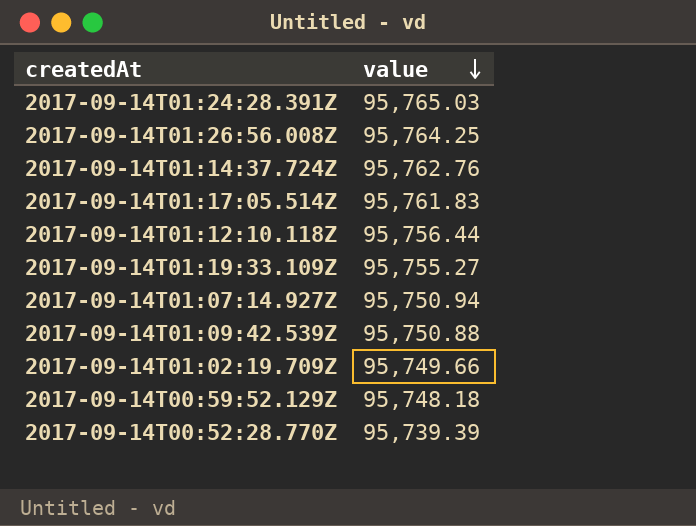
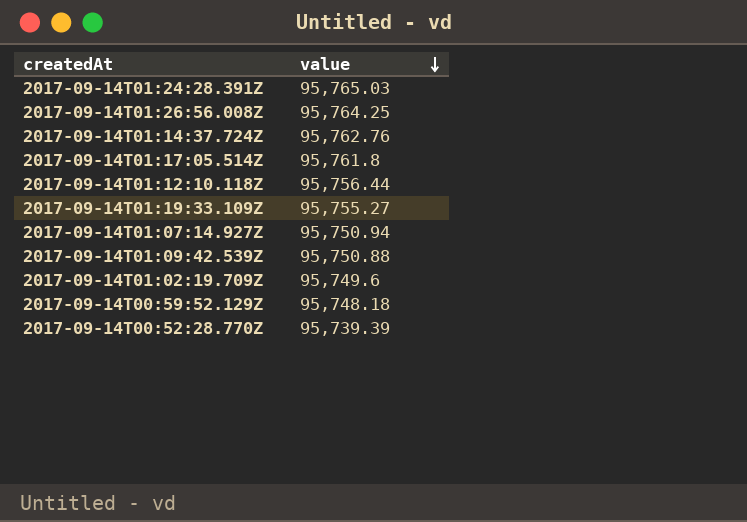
2017-09-14T01:17:05.514Z | value: 95,761.83 -> 95,761.8
2017-09-14T01:02:19.709Z | value: 95,749.66 -> 95,749.6

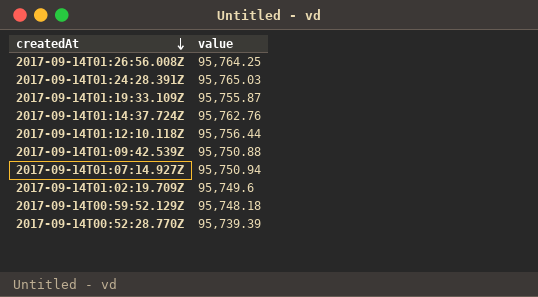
row order: value descending -> createdAt descending
row 2017-09-14T01:17:05.514Z: 95,761.8 -> none
2017-09-14T01:19:33.109Z | value: 95,755.27 -> 95,755.87

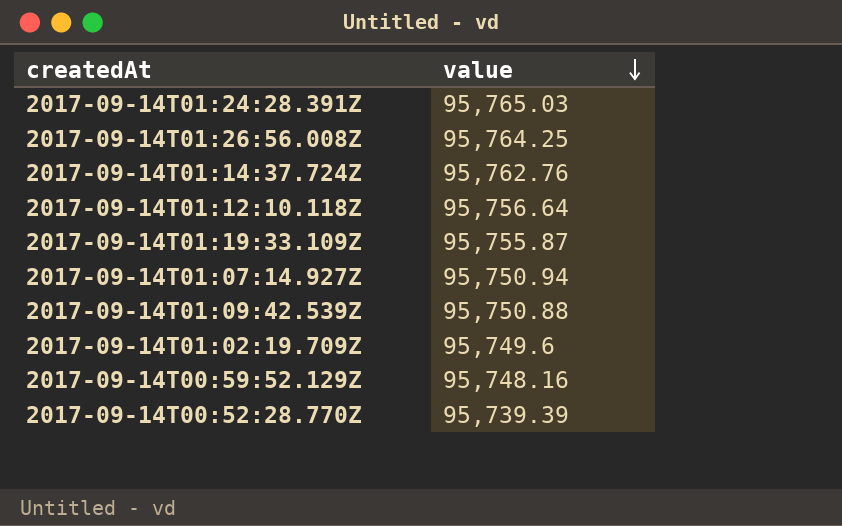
row order: createdAt descending -> value descending
2017-09-14T01:12:10.118Z | value: 95,756.44 -> 95,756.64
2017-09-14T00:59:52.129Z | value: 95,748.18 -> 95,748.16

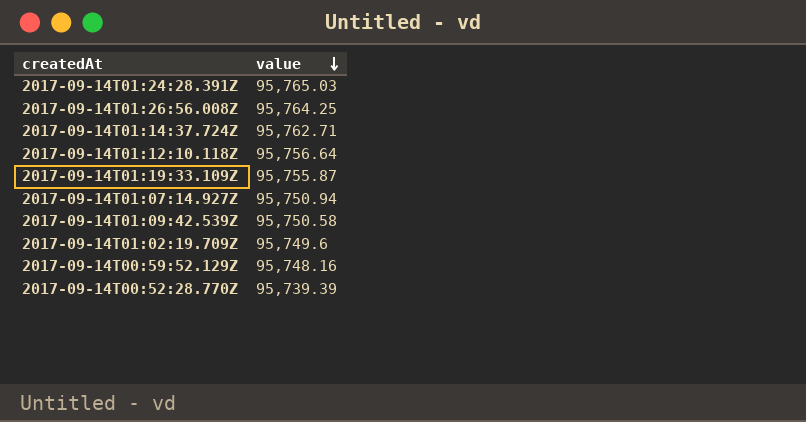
2017-09-14T01:14:37.724Z | value: 95,762.76 -> 95,762.71
2017-09-14T01:09:42.539Z | value: 95,750.88 -> 95,750.58

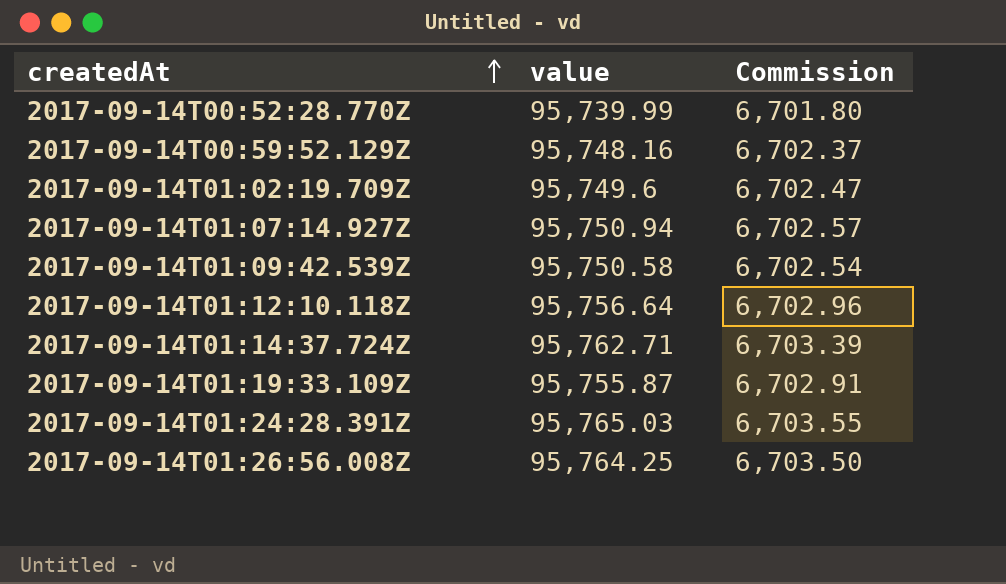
row order: value descending -> createdAt ascending
column Commission | formula: none -> [value] * 0.07
2017-09-14T00:52:28.770Z | value: 95,739.39 -> 95,739.99

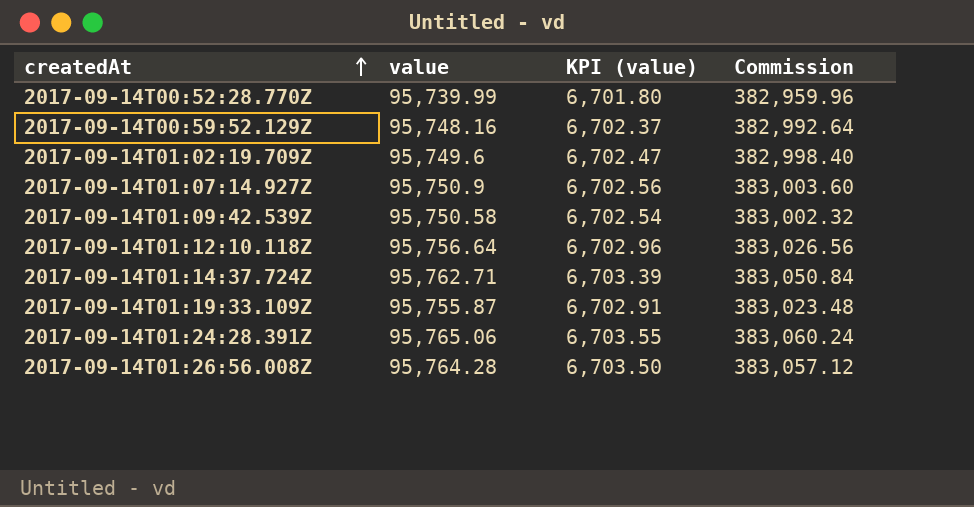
column KPI (value) | formula: none -> [value] * 0.07
column Commission | formula: [value] * 0.07 -> [value] * 4
2017-09-14T01:07:14.927Z | value: 95,750.94 -> 95,750.9
2017-09-14T01:24:28.391Z | value: 95,765.03 -> 95,765.06
2017-09-14T01:26:56.008Z | value: 95,764.25 -> 95,764.28

